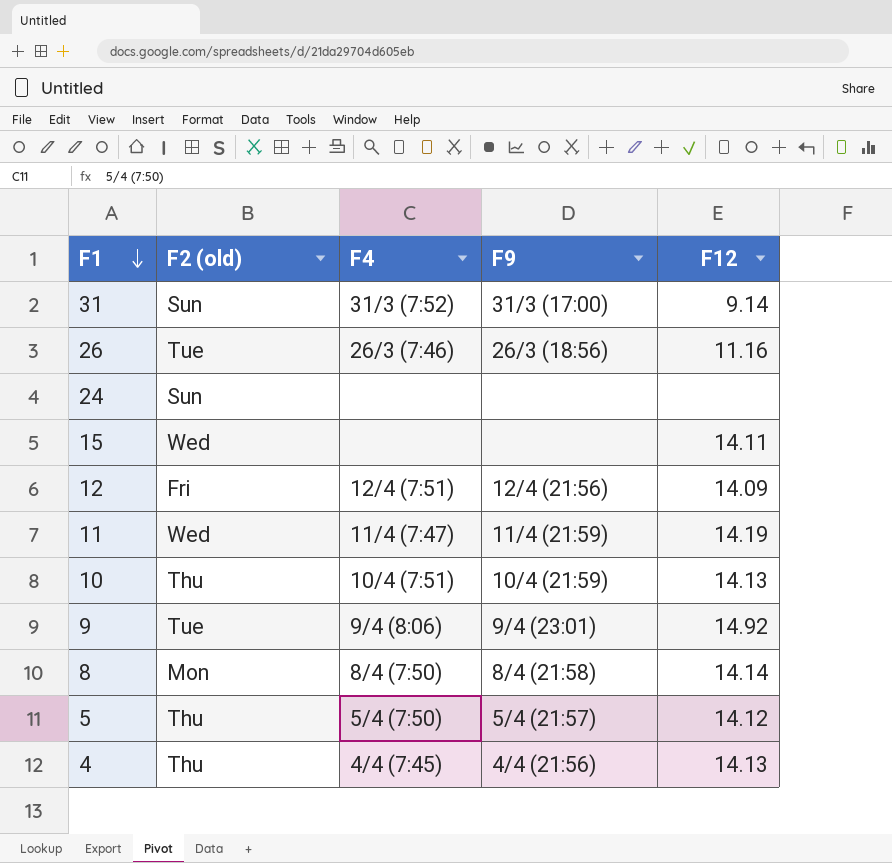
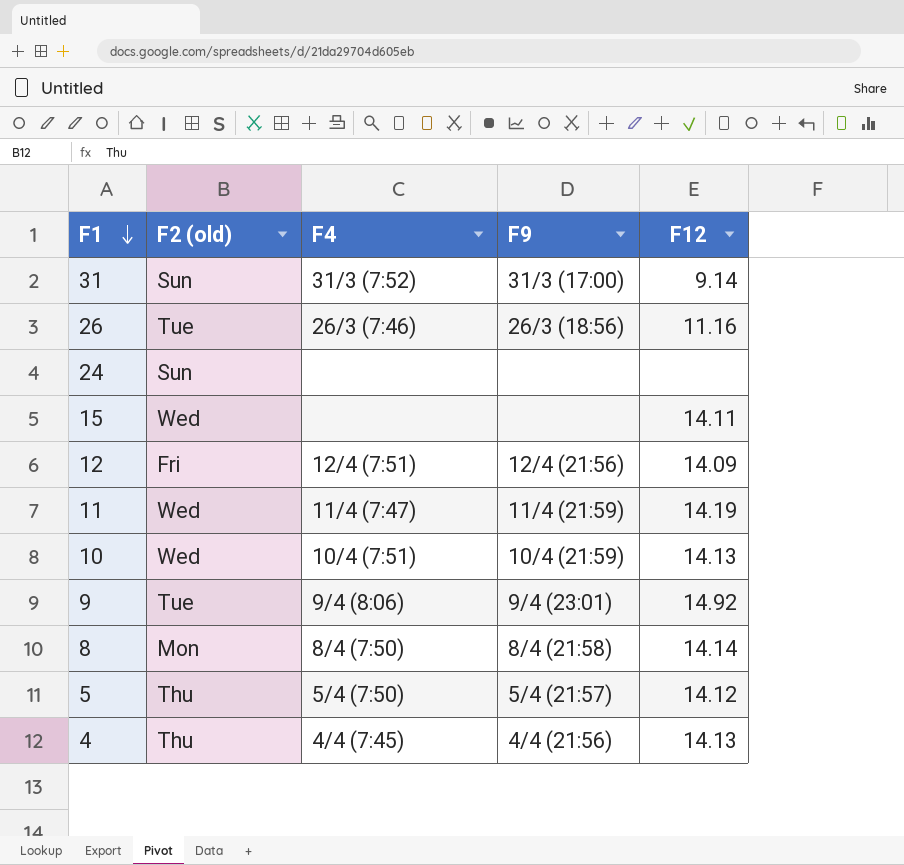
10 | F2 (old): Thu -> Wed

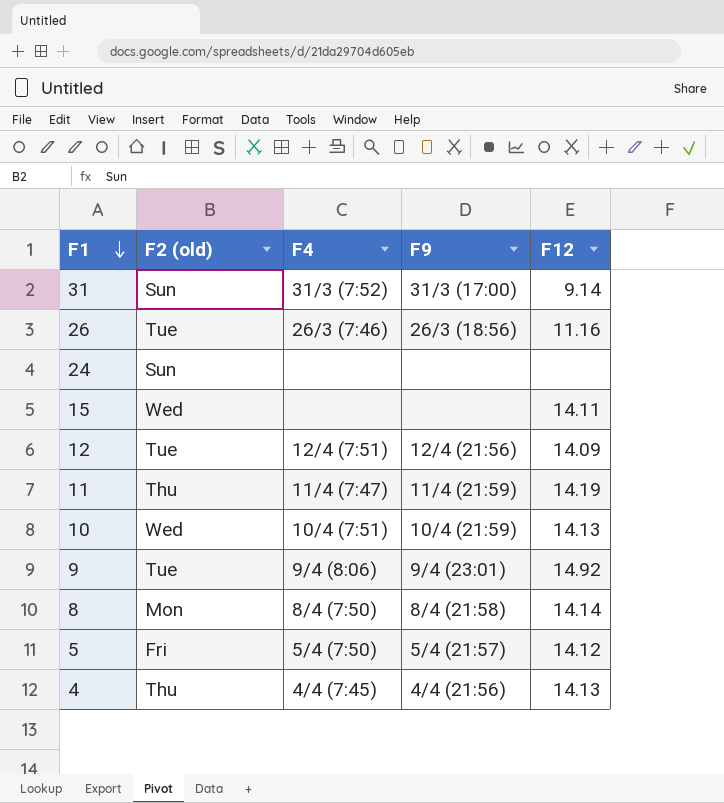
12 | F2 (old): Fri -> Tue
11 | F2 (old): Wed -> Thu
5 | F2 (old): Thu -> Fri

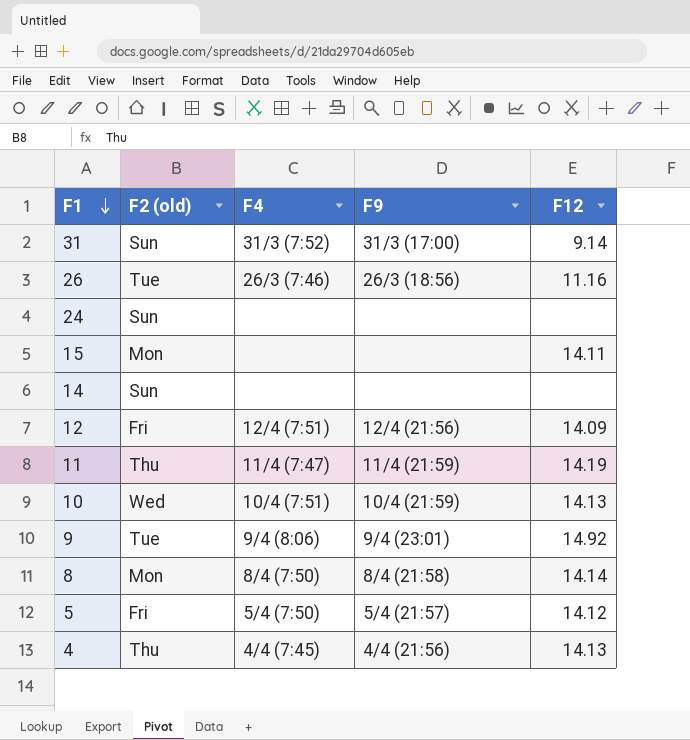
15 | F2 (old): Wed -> Mon
row 14: none -> Sun | none | none | none
12 | F2 (old): Tue -> Fri

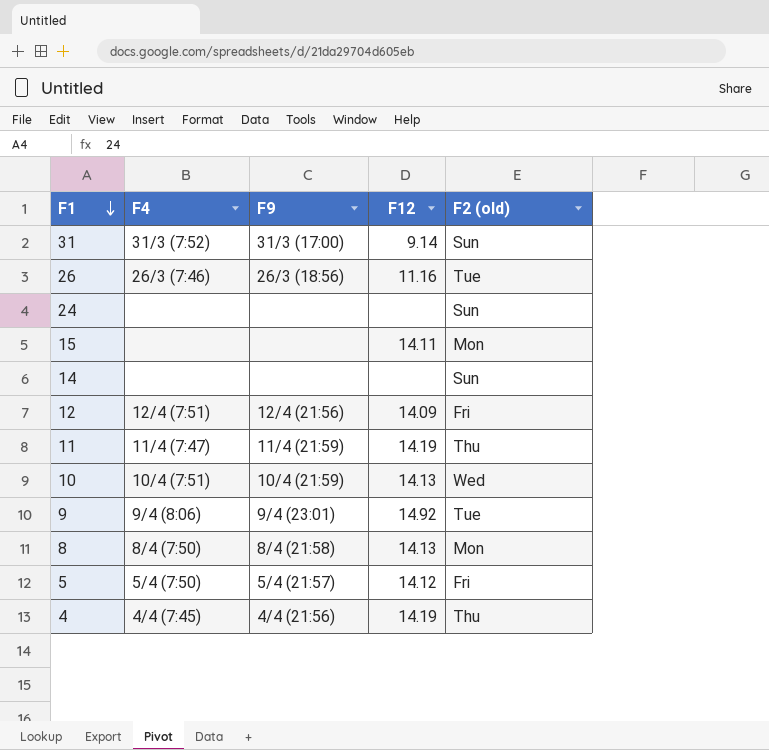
column F2 (old) | position: 2 -> 5
8 | F12: 14.14 -> 14.13
4 | F12: 14.13 -> 14.19

